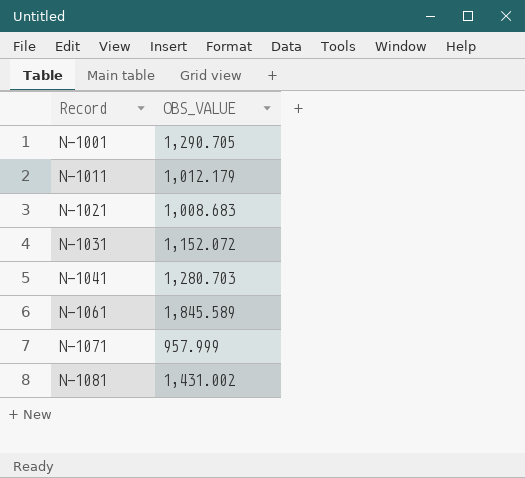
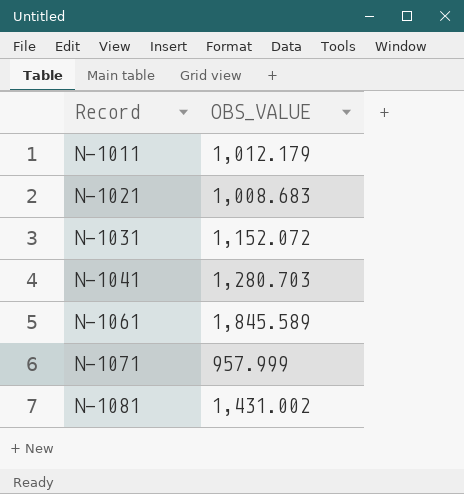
row N-1001: 1,290.705 -> none

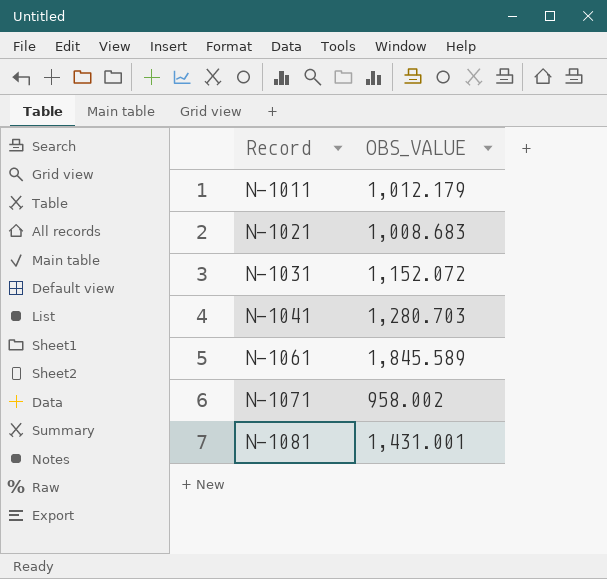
N-1071 | OBS_VALUE: 957.999 -> 958.002
N-1081 | OBS_VALUE: 1,431.002 -> 1,431.001

